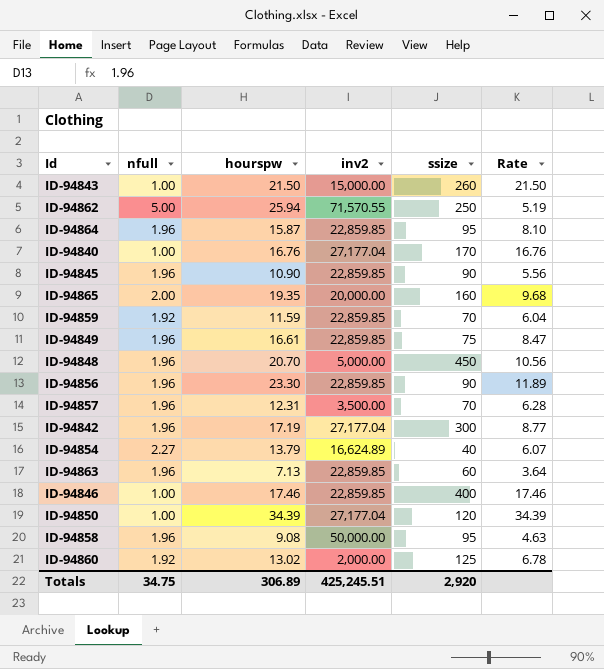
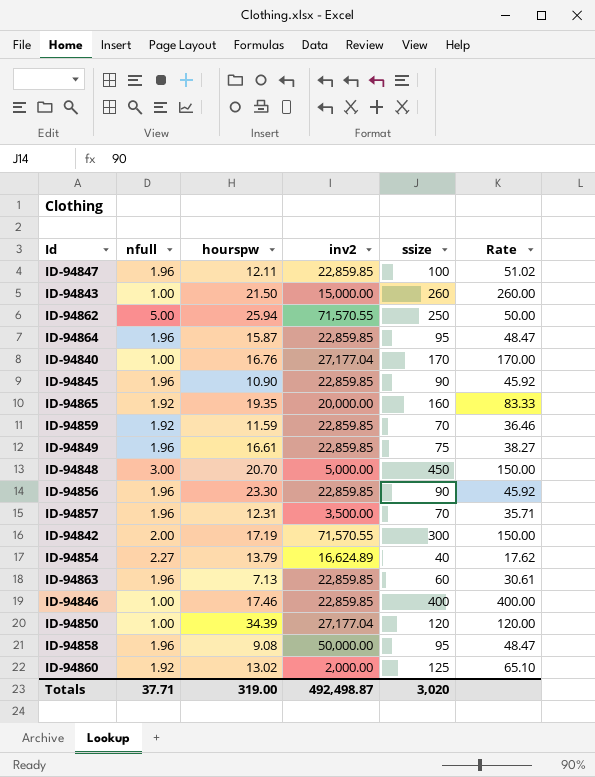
column Rate | formula: [hourspw] / [nfull] -> [ssize] / [nfull]
row ID-94847: none -> 1.96 | 12.11 | 22,859.85 | 100 | 51.02
ID-94865 | nfull: 2.00 -> 1.92
ID-94848 | nfull: 1.96 -> 3.00
ID-94842 | nfull: 1.96 -> 2.00
ID-94842 | inv2: 27,177.04 -> 71,570.55
Totals | nfull: 34.75 -> 37.71
Totals | hourspw: 306.89 -> 319.00
Totals | inv2: 425,245.51 -> 492,498.87
Totals | ssize: 2,920 -> 3,020

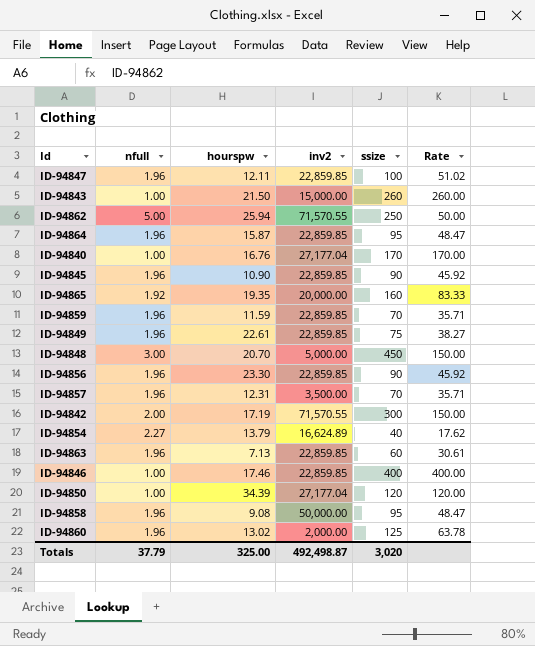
ID-94859 | nfull: 1.92 -> 1.96
ID-94859 | Rate: 36.46 -> 35.71
ID-94849 | hourspw: 16.61 -> 22.61
ID-94860 | nfull: 1.92 -> 1.96
ID-94860 | Rate: 65.10 -> 63.78
Totals | nfull: 37.71 -> 37.79
Totals | hourspw: 319.00 -> 325.00

